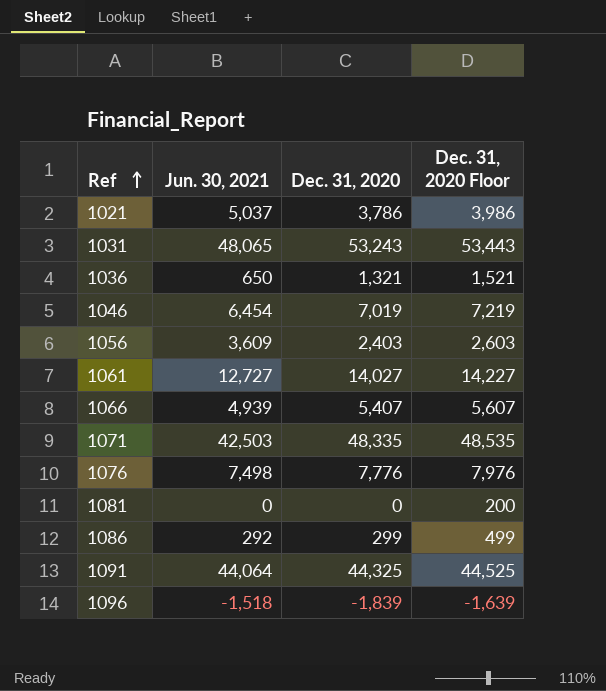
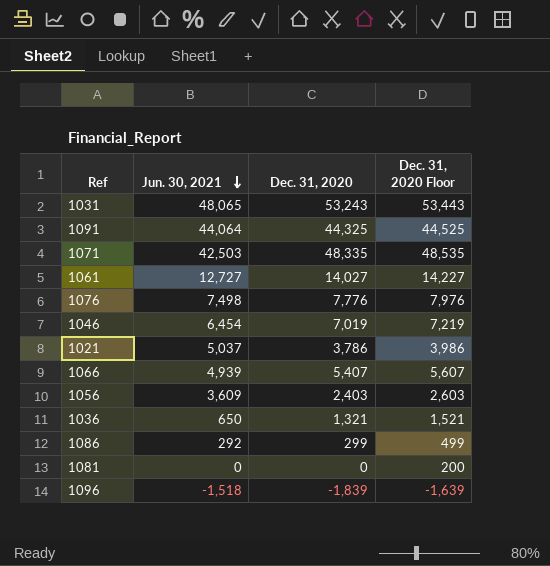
row order: Ref ascending -> Jun. 30, 2021 descending

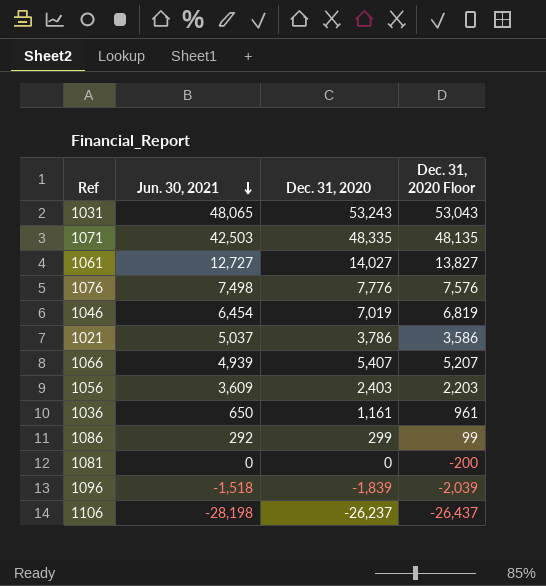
column Dec. 31, 2020 Floor | formula: [Dec. 31, 2020] + 200 -> [Dec. 31, 2020] - 200
row 1091: 44,064 | 44,325 | 44,525 -> none
1036 | Dec. 31, 2020: 1,321 -> 1,161
row 1106: none -> -28,198 | -26,237 | -26,437

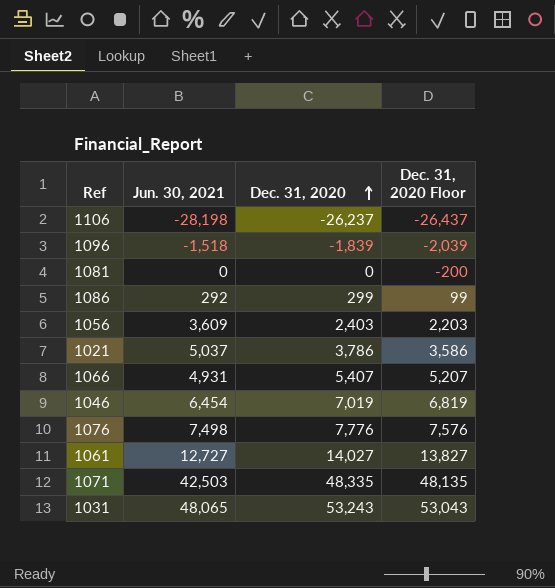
row order: Jun. 30, 2021 descending -> Dec. 31, 2020 ascending
row 1036: 650 | 1,161 | 961 -> none
1066 | Jun. 30, 2021: 4,939 -> 4,931

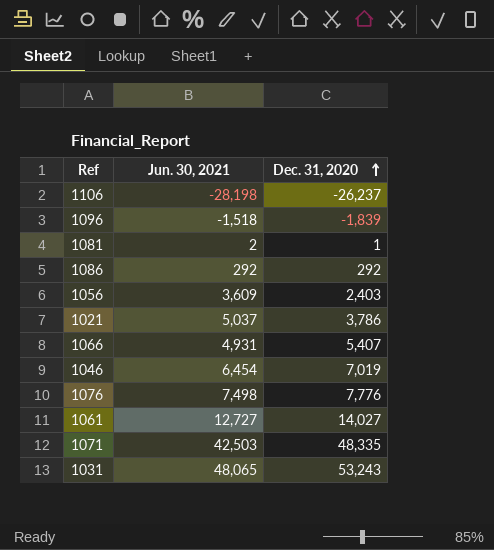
column Dec. 31, 2020 Floor | formula: [Dec. 31, 2020] - 200 -> none
1081 | Jun. 30, 2021: 0 -> 2
1081 | Dec. 31, 2020: 0 -> 1
1086 | Dec. 31, 2020: 299 -> 292

